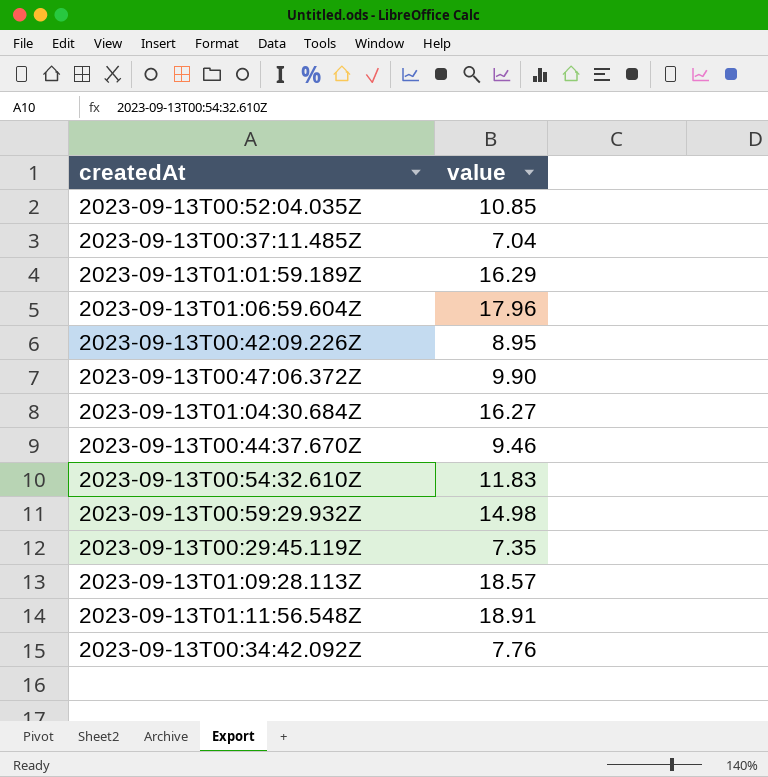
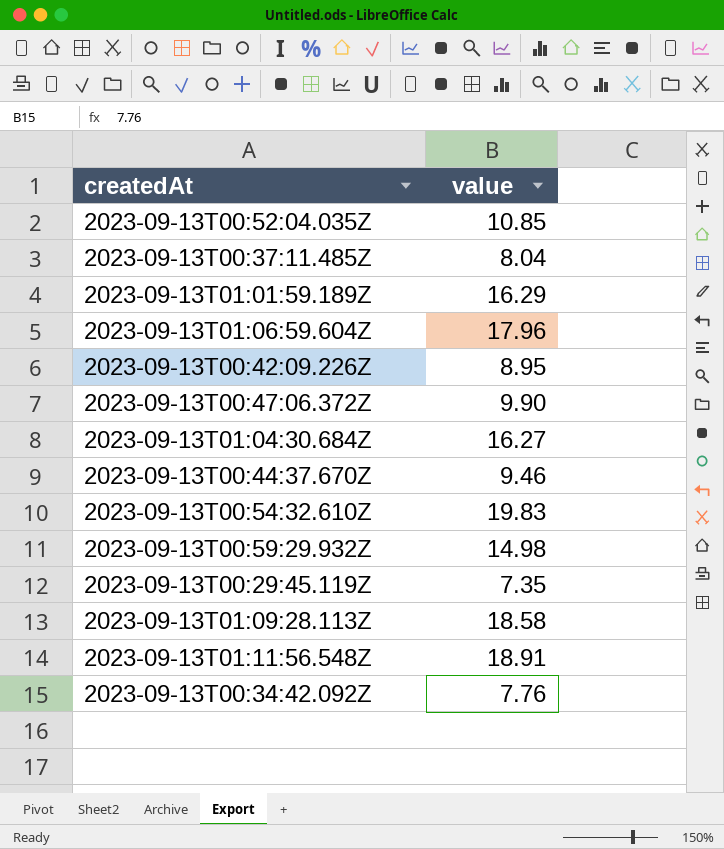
2023-09-13T00:37:11.485Z | value: 7.04 -> 8.04
2023-09-13T00:54:32.610Z | value: 11.83 -> 19.83
2023-09-13T01:09:28.113Z | value: 18.57 -> 18.58

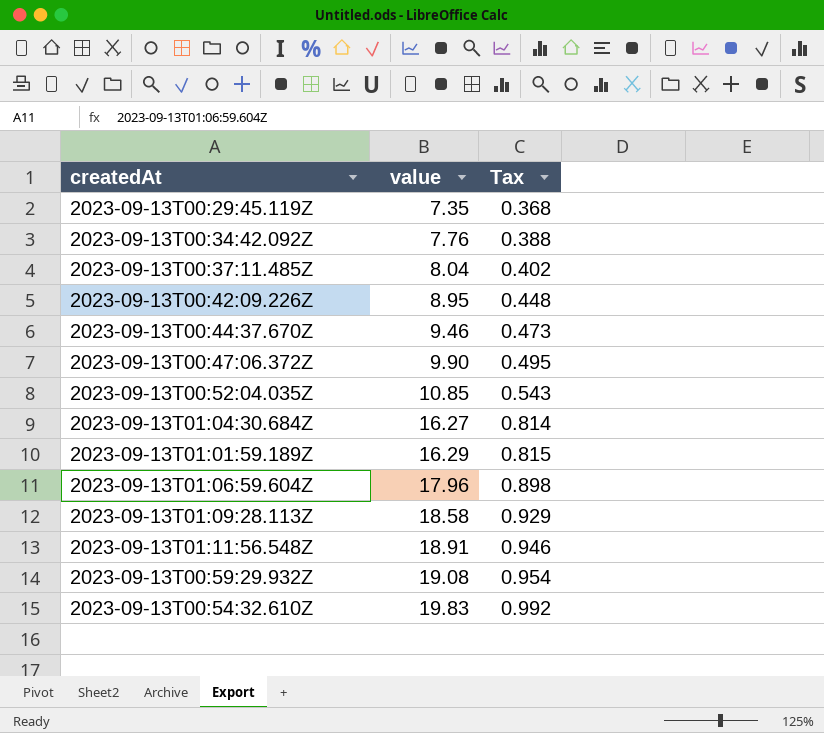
row order: none -> value ascending
column Tax | formula: none -> [value] * 0.05
2023-09-13T00:59:29.932Z | value: 14.98 -> 19.08

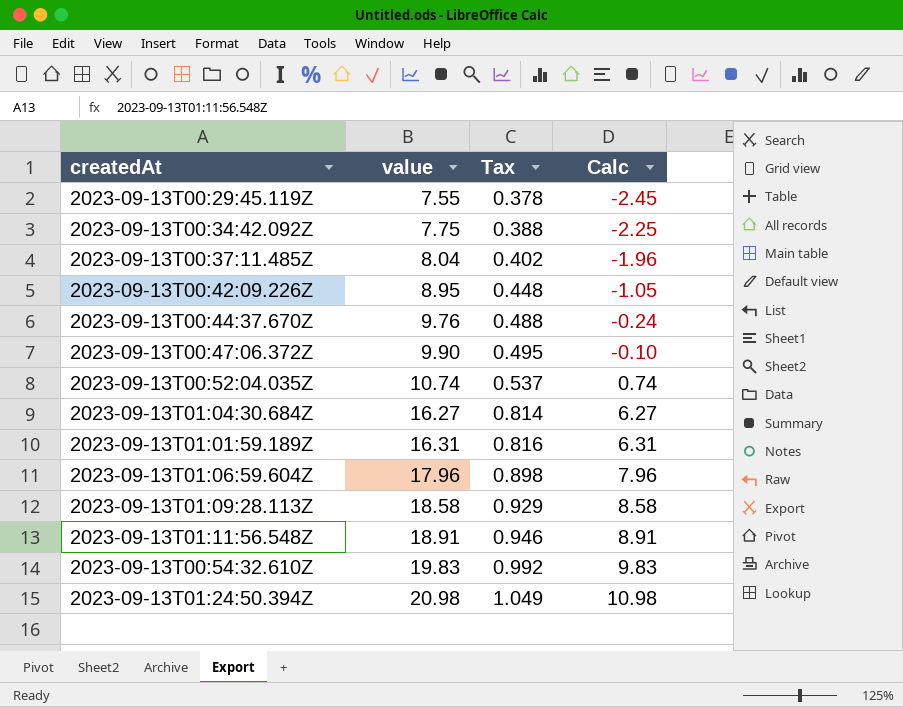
column Calc | formula: none -> [value] - 10
row 2023-09-13T00:59:29.932Z: 19.08 | 0.954 -> none
2023-09-13T00:29:45.119Z | value: 7.35 -> 7.55
2023-09-13T00:29:45.119Z | Tax: 0.368 -> 0.378
2023-09-13T00:34:42.092Z | value: 7.76 -> 7.75
2023-09-13T00:44:37.670Z | value: 9.46 -> 9.76
2023-09-13T00:44:37.670Z | Tax: 0.473 -> 0.488
2023-09-13T00:52:04.035Z | value: 10.85 -> 10.74
2023-09-13T00:52:04.035Z | Tax: 0.543 -> 0.537
2023-09-13T01:01:59.189Z | value: 16.29 -> 16.31
2023-09-13T01:01:59.189Z | Tax: 0.815 -> 0.816
row 2023-09-13T01:24:50.394Z: none -> 20.98 | 1.049 | 10.98

